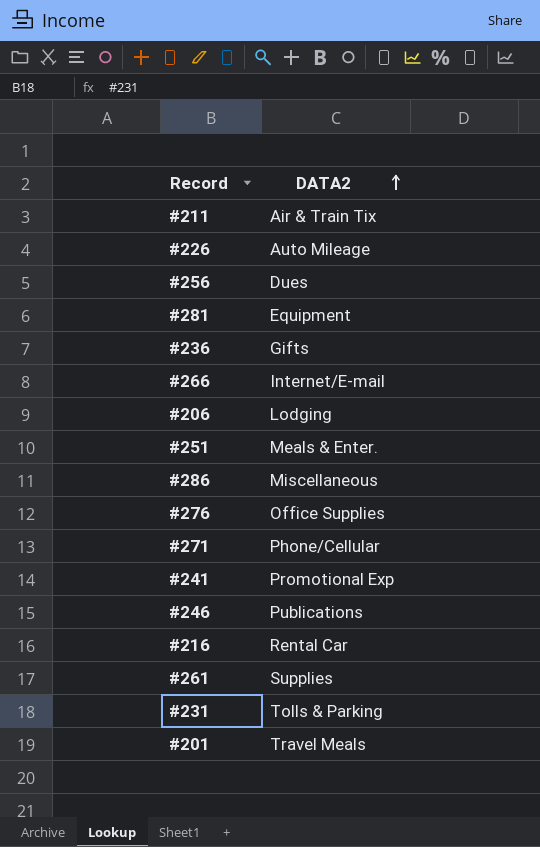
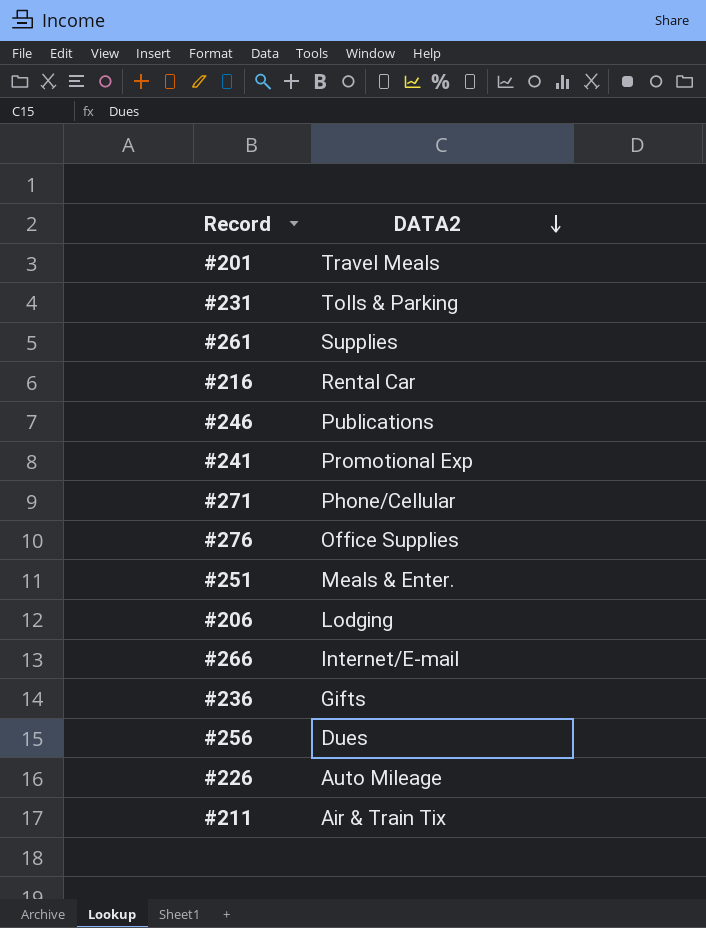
row order: DATA2 ascending -> DATA2 descending
row #281: Equipment -> none
row #286: Miscellaneous -> none

